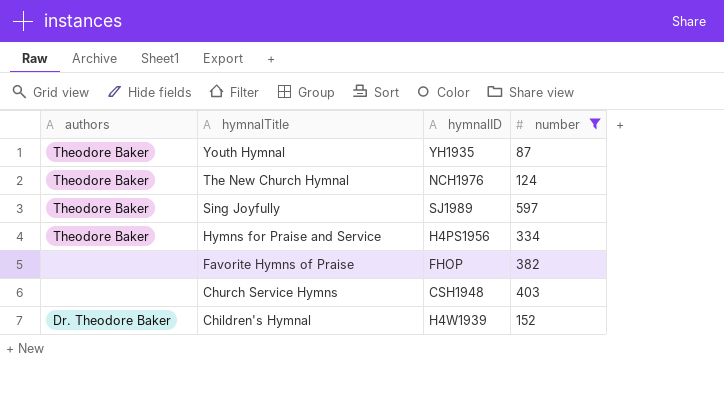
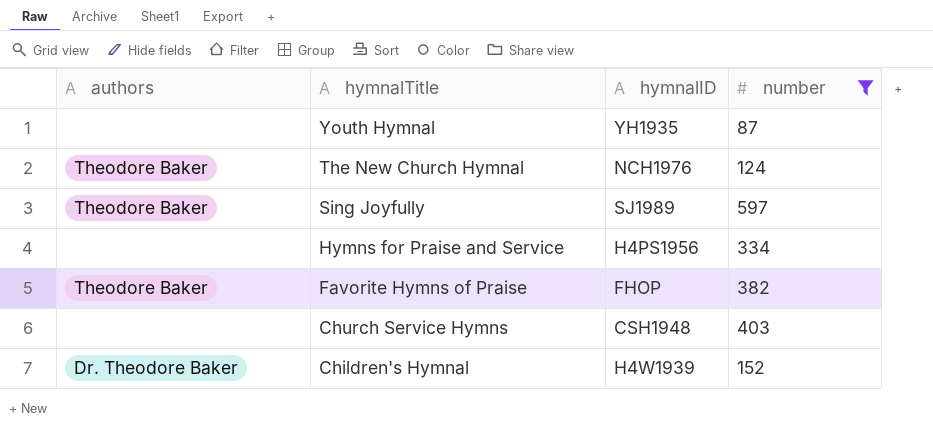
Youth Hymnal | authors: Theodore Baker -> none
Hymns for Praise and Service | authors: Theodore Baker -> none
Favorite Hymns of Praise | authors: none -> Theodore Baker

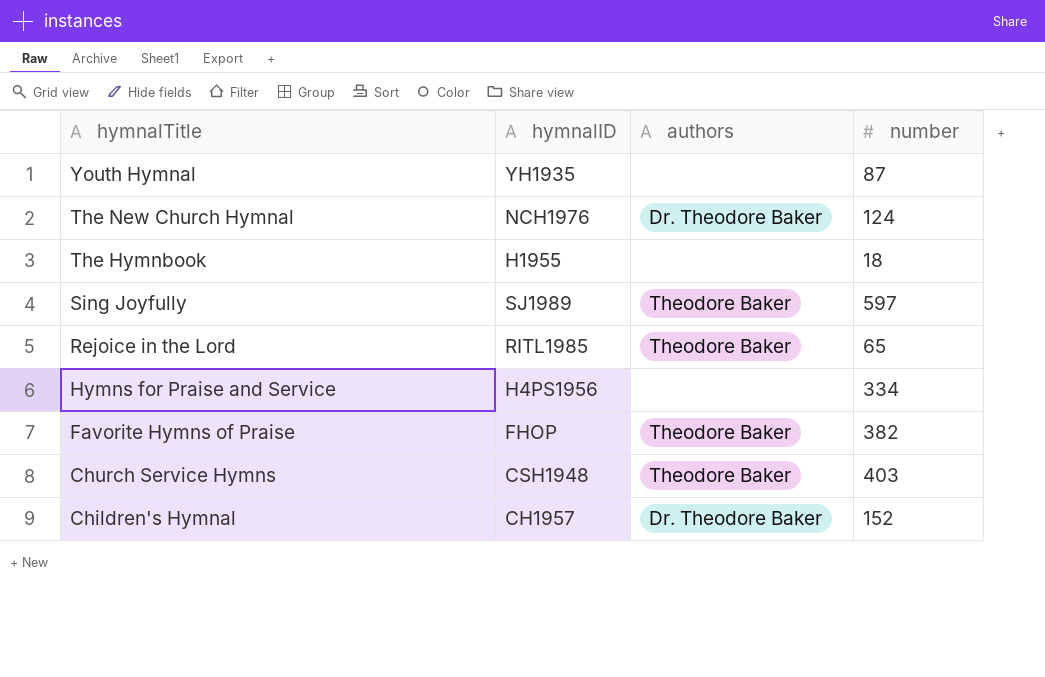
filter: number >= 87 -> none
column authors | position: 1 -> 3
The New Church Hymnal | authors: Theodore Baker -> Dr. Theodore Baker
Church Service Hymns | authors: none -> Theodore Baker
Children's Hymnal | hymnalID: H4W1939 -> CH1957

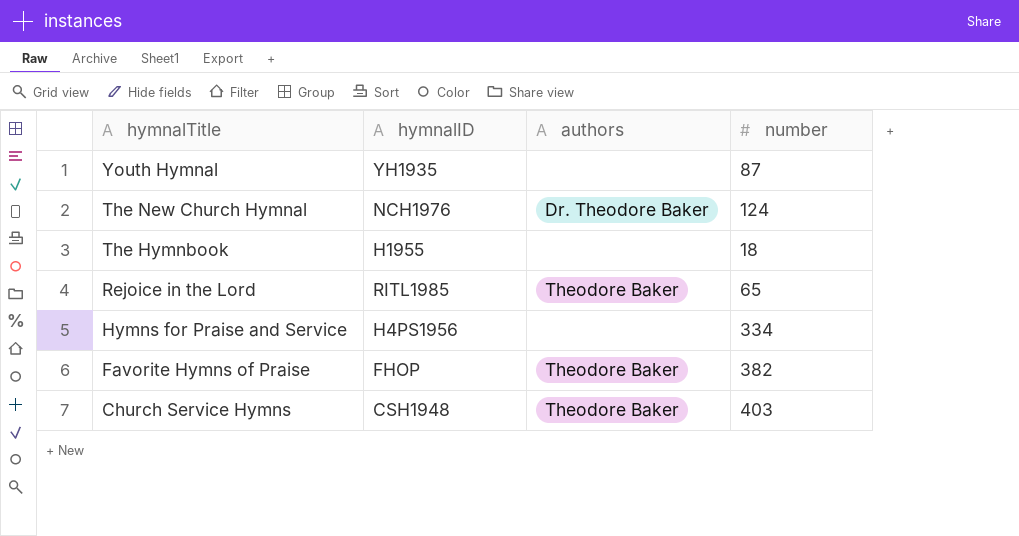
row Sing Joyfully: SJ1989 | Theodore Baker | 597 -> none
row Children's Hymnal: CH1957 | Dr. Theodore Baker | 152 -> none

